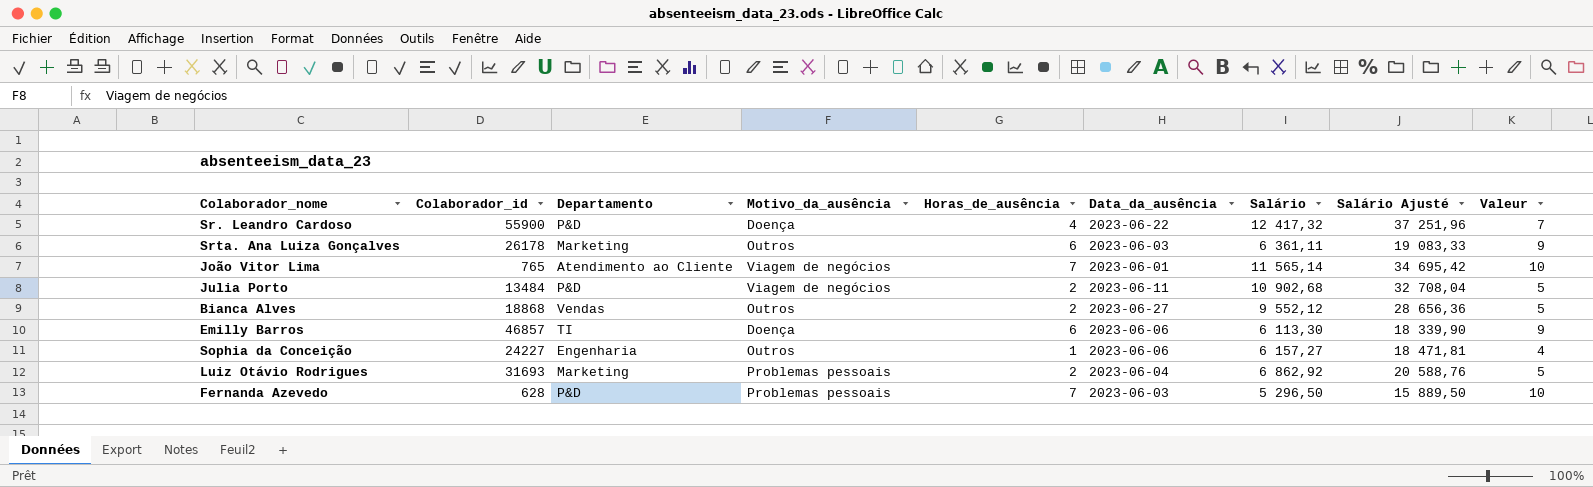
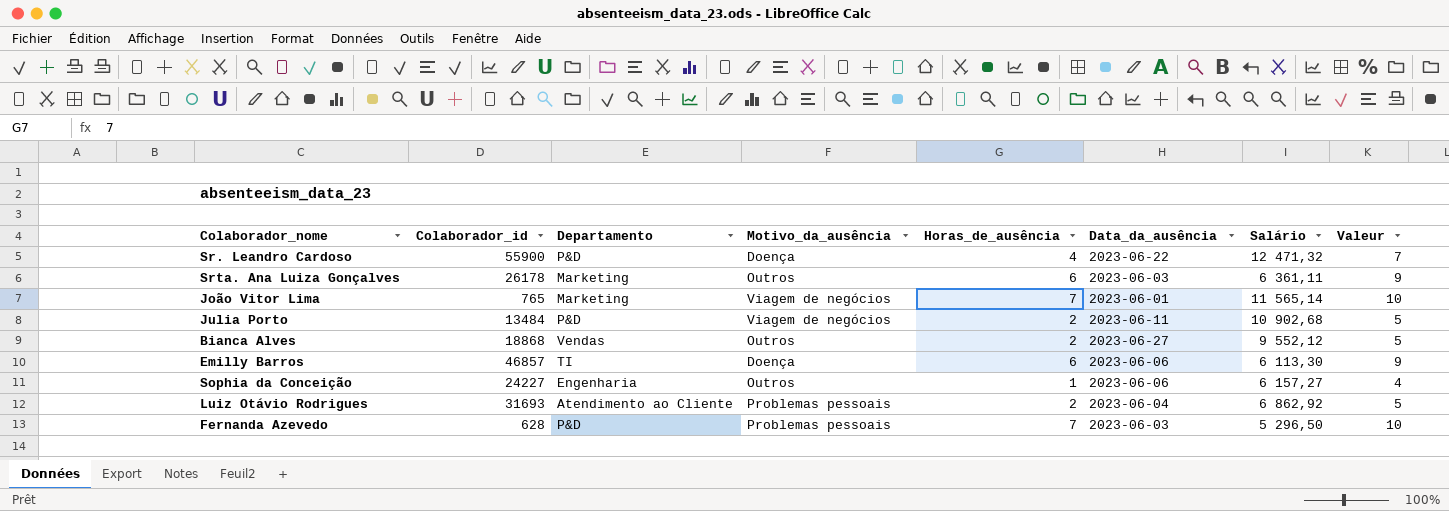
column Salário Ajusté | formula: [Salário] * 3 -> none
Sr. Leandro Cardoso | Salário: 12 417,32 -> 12 471,32
João Vitor Lima | Departamento: Atendimento ao Cliente -> Marketing
Luiz Otávio Rodrigues | Departamento: Marketing -> Atendimento ao Cliente

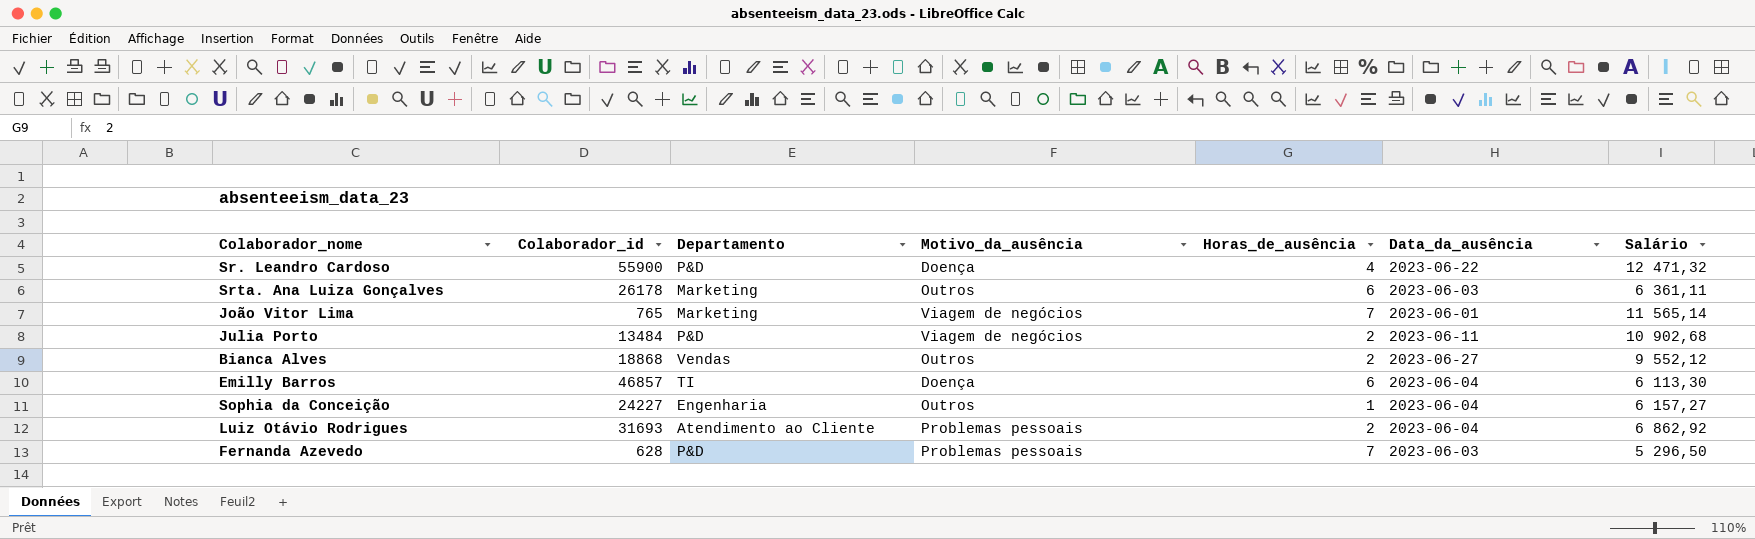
column Valeur | formula: [Horas_de_ausência] + 3 -> none
Emilly Barros | Data_da_ausência: 2023-06-06 -> 2023-06-04
Sophia da Conceição | Data_da_ausência: 2023-06-06 -> 2023-06-04

